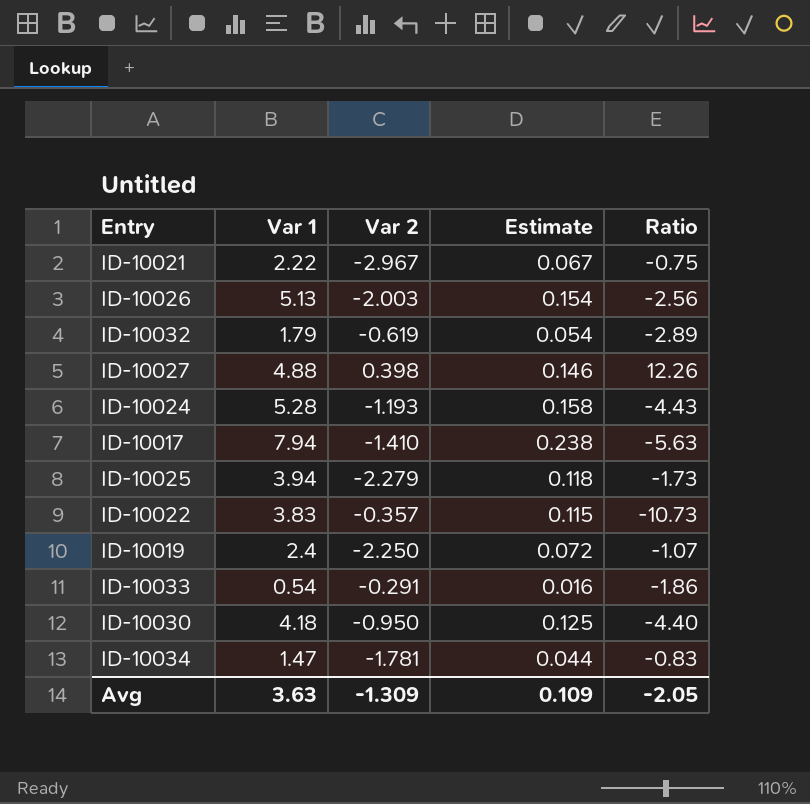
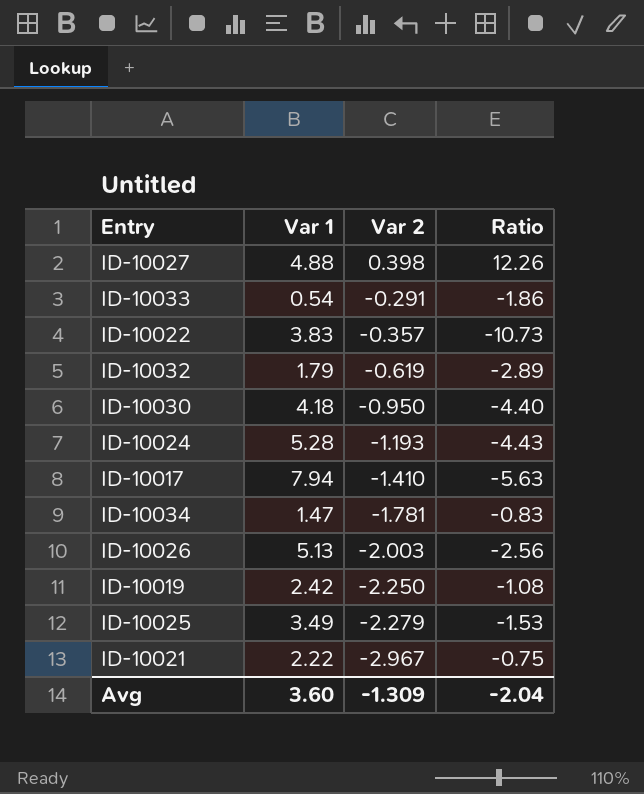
row order: none -> Var 2 descending
column Estimate | formula: [Var 1] * 0.03 -> none
ID-10019 | Var 1: 2.4 -> 2.42
ID-10019 | Ratio: -1.07 -> -1.08
ID-10025 | Var 1: 3.94 -> 3.49
ID-10025 | Ratio: -1.73 -> -1.53
Avg | Var 1: 3.63 -> 3.60
Avg | Ratio: -2.05 -> -2.04

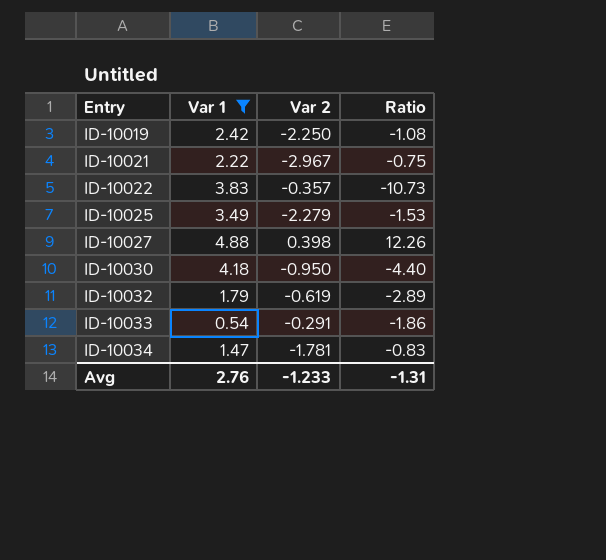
filter: none -> Var 1 <= 4.88
row order: Var 2 descending -> Entry ascending
Avg | Var 1: 3.60 -> 2.76
Avg | Var 2: -1.309 -> -1.233
Avg | Ratio: -2.04 -> -1.31

